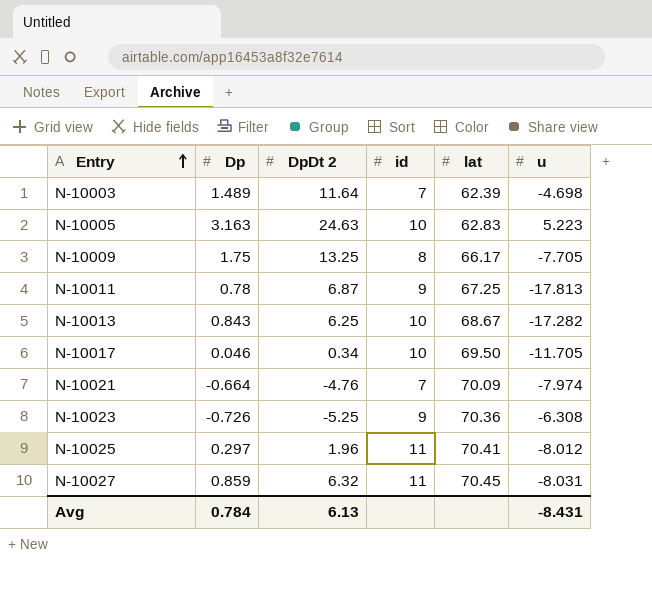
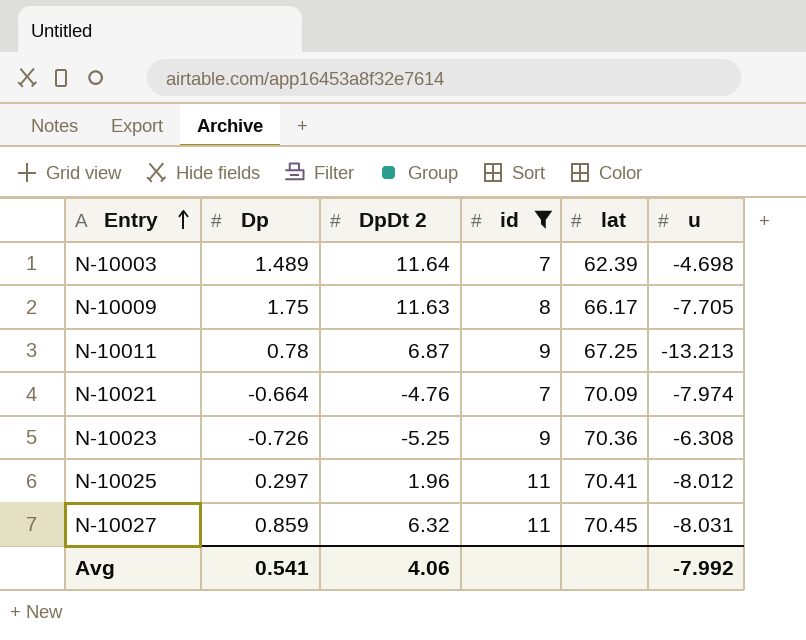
filter: none -> id != 10
N-10009 | DpDt 2: 13.25 -> 11.63
N-10011 | u: -17.813 -> -13.213
Avg | Dp: 0.784 -> 0.541
Avg | DpDt 2: 6.13 -> 4.06
Avg | u: -8.431 -> -7.992

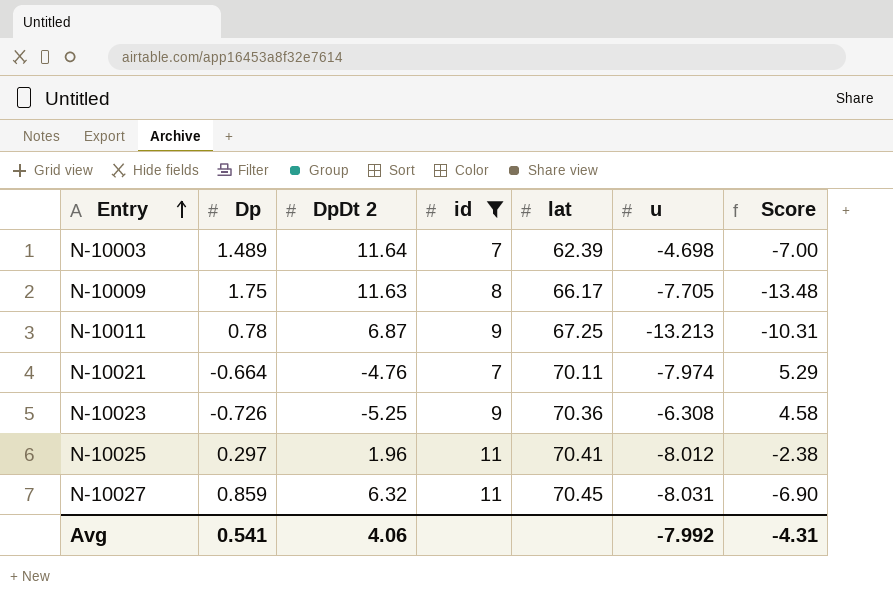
column Score | formula: none -> [Dp] * [u]
N-10021 | lat: 70.09 -> 70.11

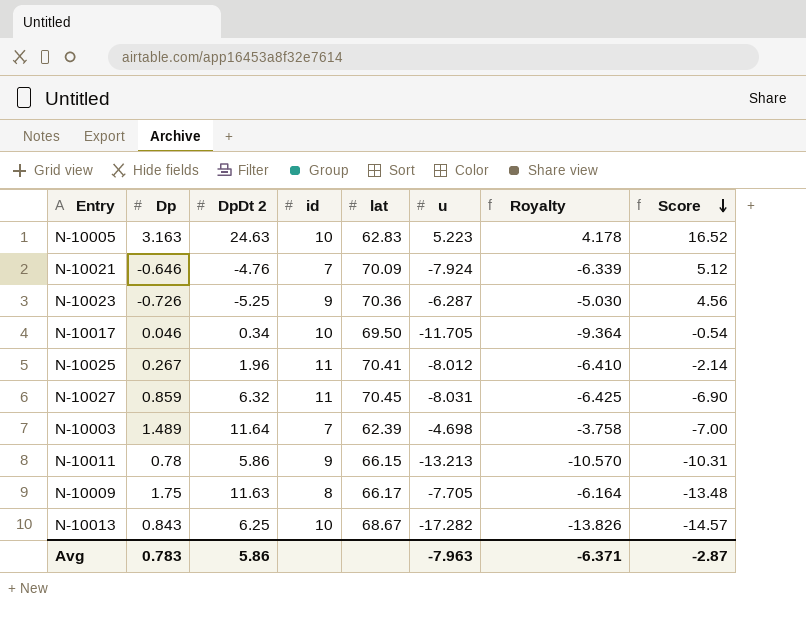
filter: id != 10 -> none
row order: Entry ascending -> Score descending
column Royalty | formula: none -> [u] * 0.8
N-10021 | Dp: -0.664 -> -0.646
N-10021 | lat: 70.11 -> 70.09
N-10021 | u: -7.974 -> -7.924
N-10021 | Score: 5.29 -> 5.12
N-10023 | u: -6.308 -> -6.287
N-10023 | Score: 4.58 -> 4.56
N-10025 | Dp: 0.297 -> 0.267
N-10025 | Score: -2.38 -> -2.14
N-10011 | DpDt 2: 6.87 -> 5.86
N-10011 | lat: 67.25 -> 66.15
Avg | Dp: 0.541 -> 0.783
Avg | DpDt 2: 4.06 -> 5.86
Avg | u: -7.992 -> -7.963
Avg | Score: -4.31 -> -2.87

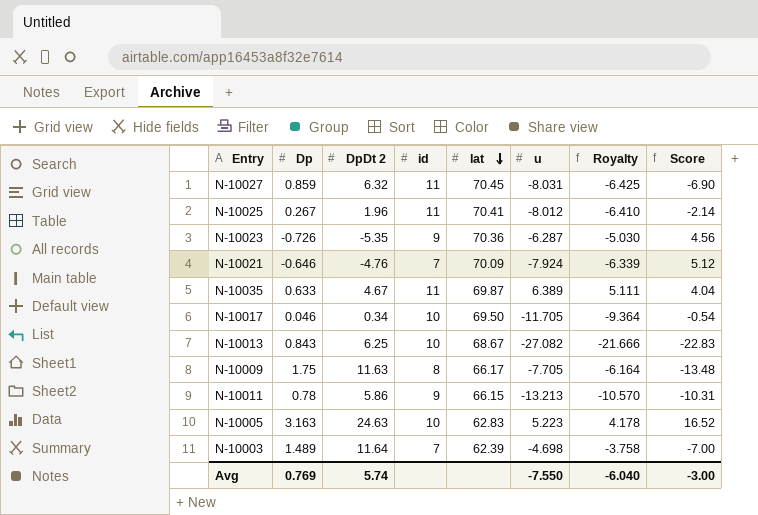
row order: Score descending -> lat descending
N-10023 | DpDt 2: -5.25 -> -5.35
row N-10035: none -> 0.633 | 4.67 | 11 | 69.87 | 6.389 | 5.111 | 4.04
N-10013 | u: -17.282 -> -27.082
N-10013 | Royalty: -13.826 -> -21.666
N-10013 | Score: -14.57 -> -22.83
Avg | Dp: 0.783 -> 0.769
Avg | DpDt 2: 5.86 -> 5.74
Avg | u: -7.963 -> -7.550
Avg | Royalty: -6.371 -> -6.040
Avg | Score: -2.87 -> -3.00

